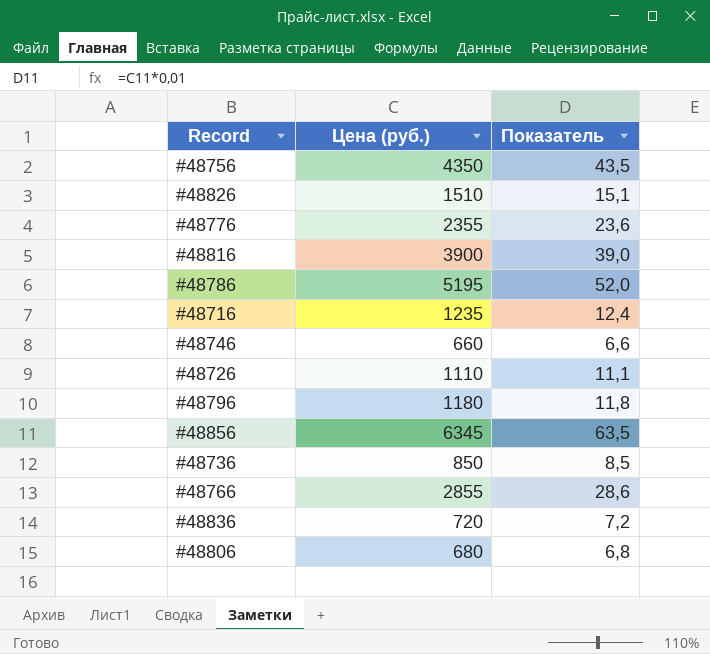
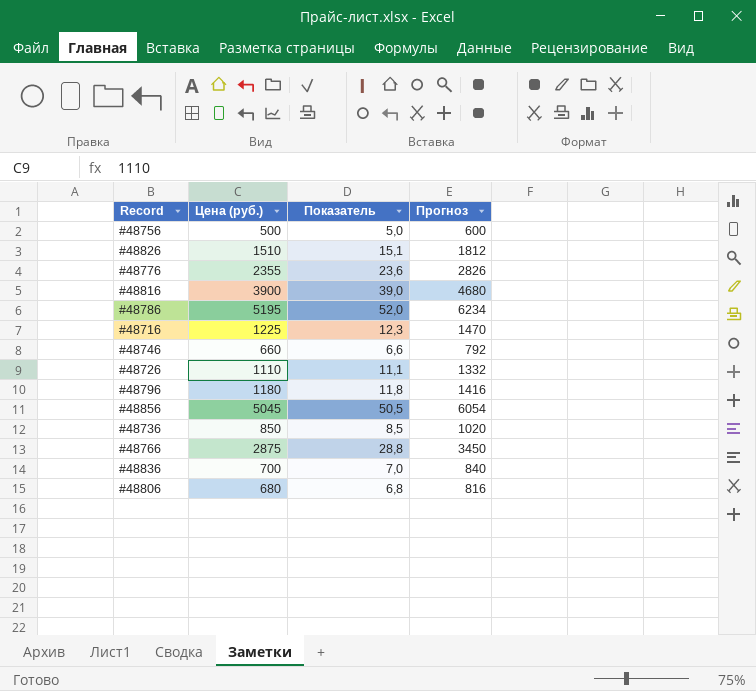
column Прогноз | formula: none -> [Цена (руб.)] * 1,2
#48756 | Цена (руб.): 4350 -> 500
#48756 | Показатель: 43,5 -> 5,0
#48716 | Цена (руб.): 1235 -> 1225
#48716 | Показатель: 12,4 -> 12,3
#48856 | Цена (руб.): 6345 -> 5045
#48856 | Показатель: 63,5 -> 50,5
#48766 | Цена (руб.): 2855 -> 2875
#48766 | Показатель: 28,6 -> 28,8
#48836 | Цена (руб.): 720 -> 700
#48836 | Показатель: 7,2 -> 7,0

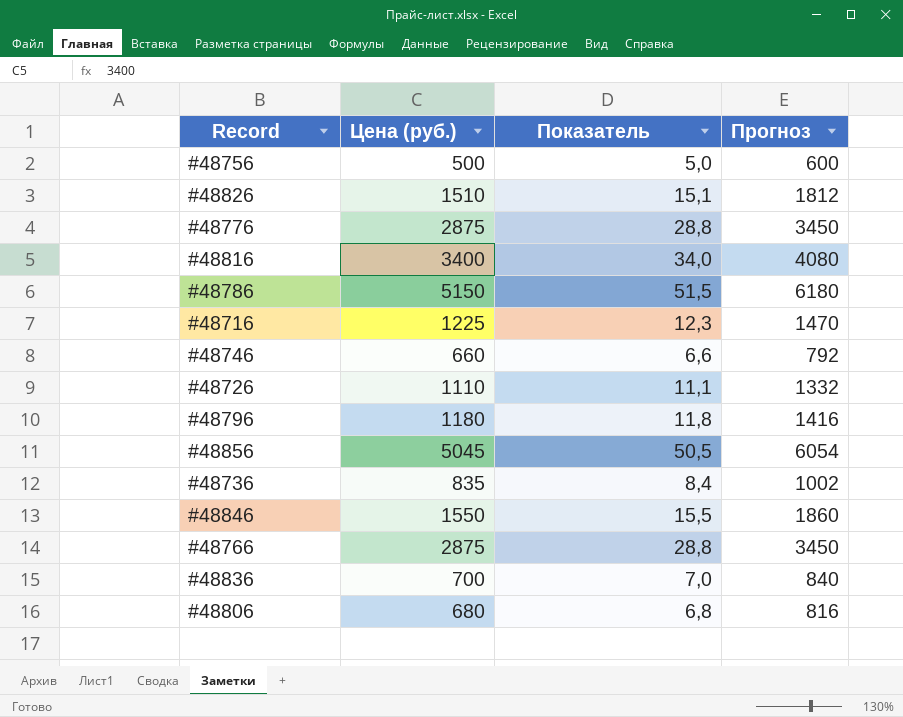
#48776 | Цена (руб.): 2355 -> 2875
#48776 | Показатель: 23,6 -> 28,8
#48776 | Прогноз: 2826 -> 3450
#48816 | Цена (руб.): 3900 -> 3400
#48816 | Показатель: 39,0 -> 34,0
#48816 | Прогноз: 4680 -> 4080
#48786 | Цена (руб.): 5195 -> 5150
#48786 | Показатель: 52,0 -> 51,5
#48786 | Прогноз: 6234 -> 6180
#48736 | Цена (руб.): 850 -> 835
#48736 | Показатель: 8,5 -> 8,4
#48736 | Прогноз: 1020 -> 1002
row #48846: none -> 1550 | 15,5 | 1860

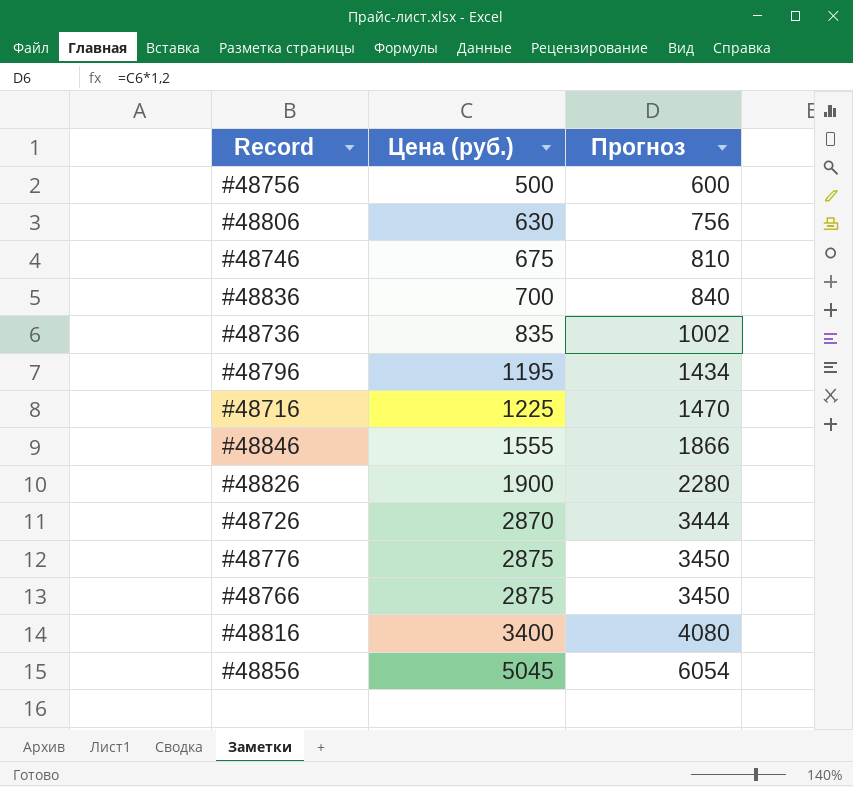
row order: none -> Цена (руб.) ascending
column Показатель | formula: [Цена (руб.)] * 0,01 -> none
row #48786: 5150 | 51,5 | 6180 -> none
#48806 | Цена (руб.): 680 -> 630
#48806 | Прогноз: 816 -> 756
#48746 | Цена (руб.): 660 -> 675
#48746 | Прогноз: 792 -> 810
#48796 | Цена (руб.): 1180 -> 1195
#48796 | Прогноз: 1416 -> 1434
#48846 | Цена (руб.): 1550 -> 1555
#48846 | Прогноз: 1860 -> 1866
#48826 | Цена (руб.): 1510 -> 1900
#48826 | Прогноз: 1812 -> 2280
#48726 | Цена (руб.): 1110 -> 2870
#48726 | Прогноз: 1332 -> 3444

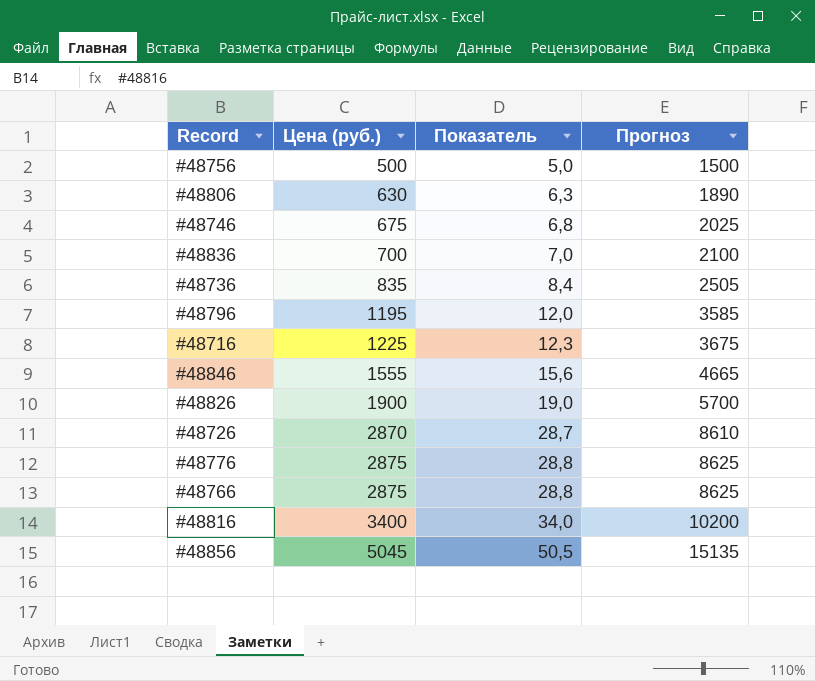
column Показатель | formula: none -> [Цена (руб.)] * 0,01
column Прогноз | formula: [Цена (руб.)] * 1,2 -> [Цена (руб.)] * 3

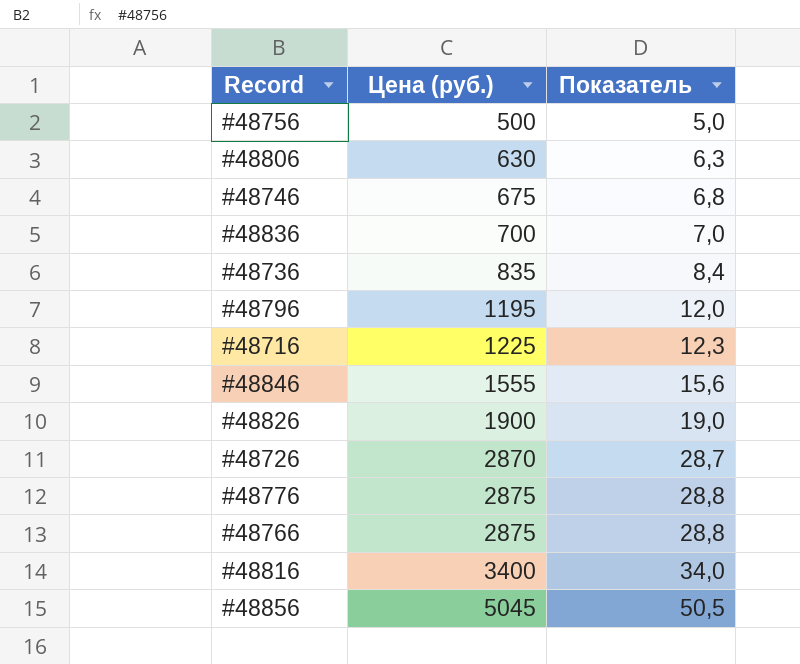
column Прогноз | formula: [Цена (руб.)] * 3 -> none

